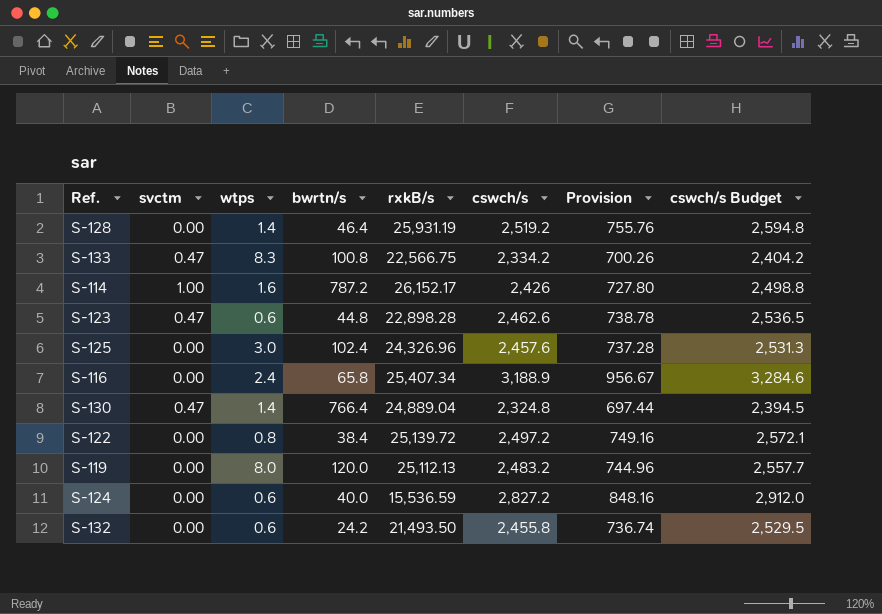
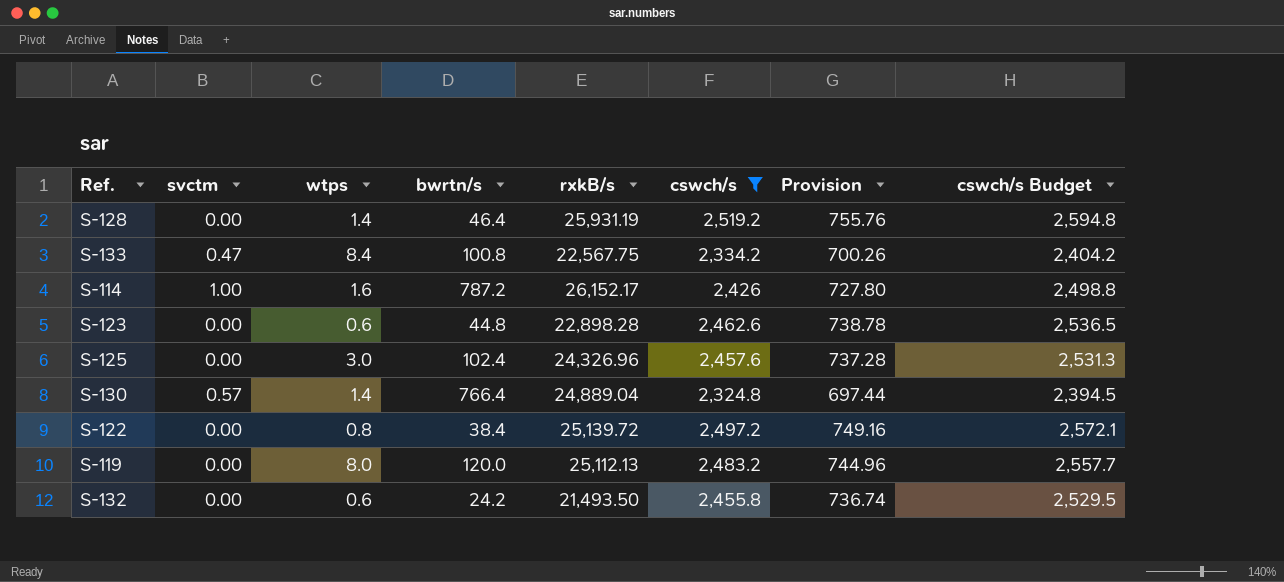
filter: none -> cswch/s <= 2,519.2
S-133 | wtps: 8.3 -> 8.4
S-133 | rxkB/s: 22,566.75 -> 22,567.75
S-123 | svctm: 0.47 -> 0.00
S-130 | svctm: 0.47 -> 0.57

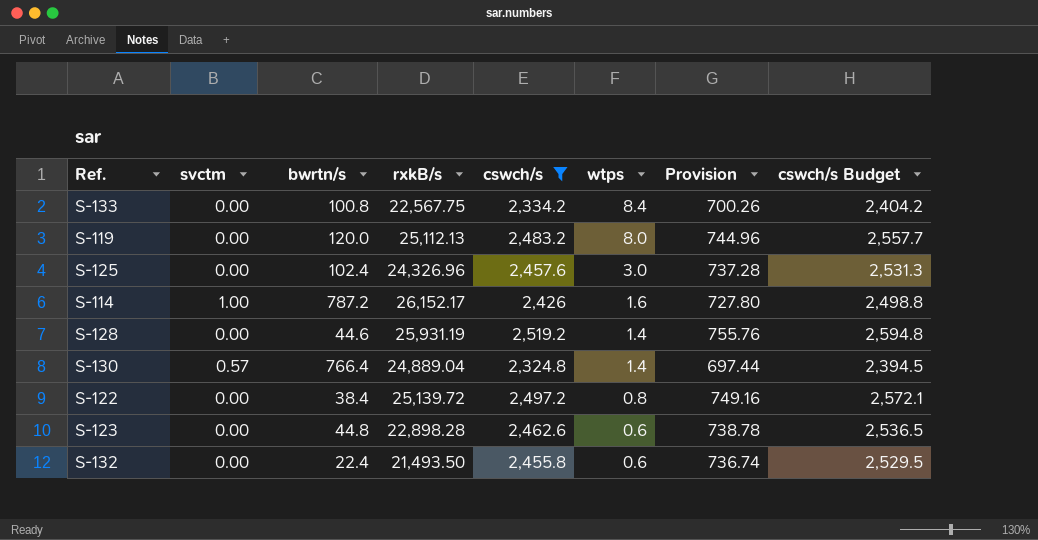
row order: none -> wtps descending
column wtps | position: 3 -> 6
S-133 | svctm: 0.47 -> 0.00
S-128 | bwrtn/s: 46.4 -> 44.6
S-132 | bwrtn/s: 24.2 -> 22.4

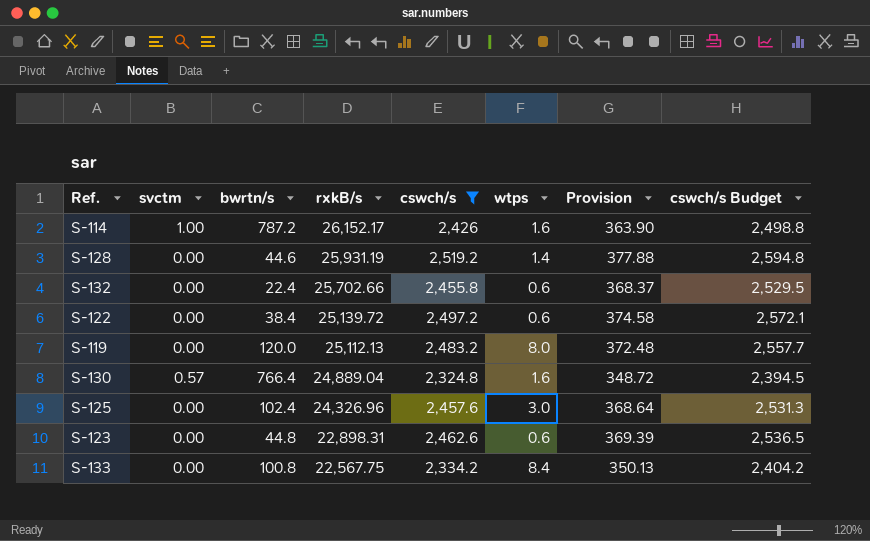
row order: wtps descending -> rxkB/s descending
column Provision | formula: [cswch/s] * 0.3 -> [cswch/s] * 0.15
S-132 | rxkB/s: 21,493.50 -> 25,702.66
S-122 | wtps: 0.8 -> 0.6
S-130 | wtps: 1.4 -> 1.6
S-123 | rxkB/s: 22,898.28 -> 22,898.31

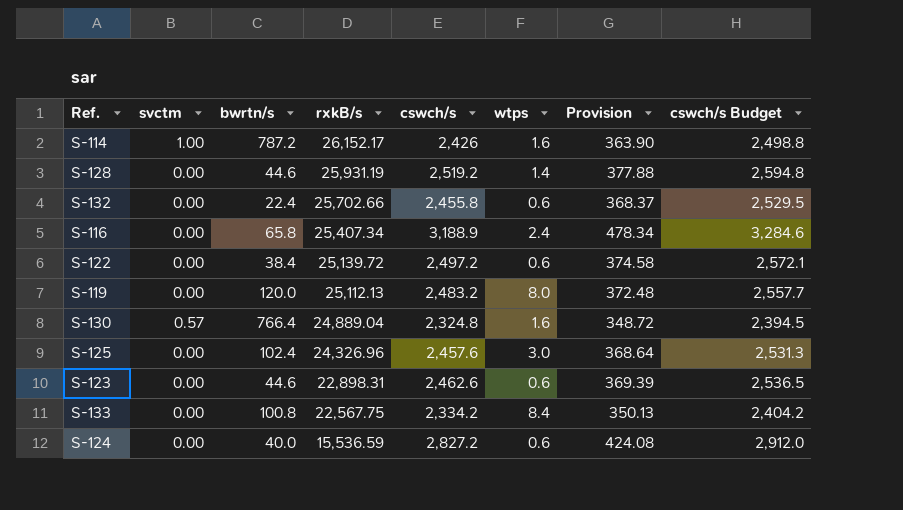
filter: cswch/s <= 2,519.2 -> none
S-123 | bwrtn/s: 44.8 -> 44.6

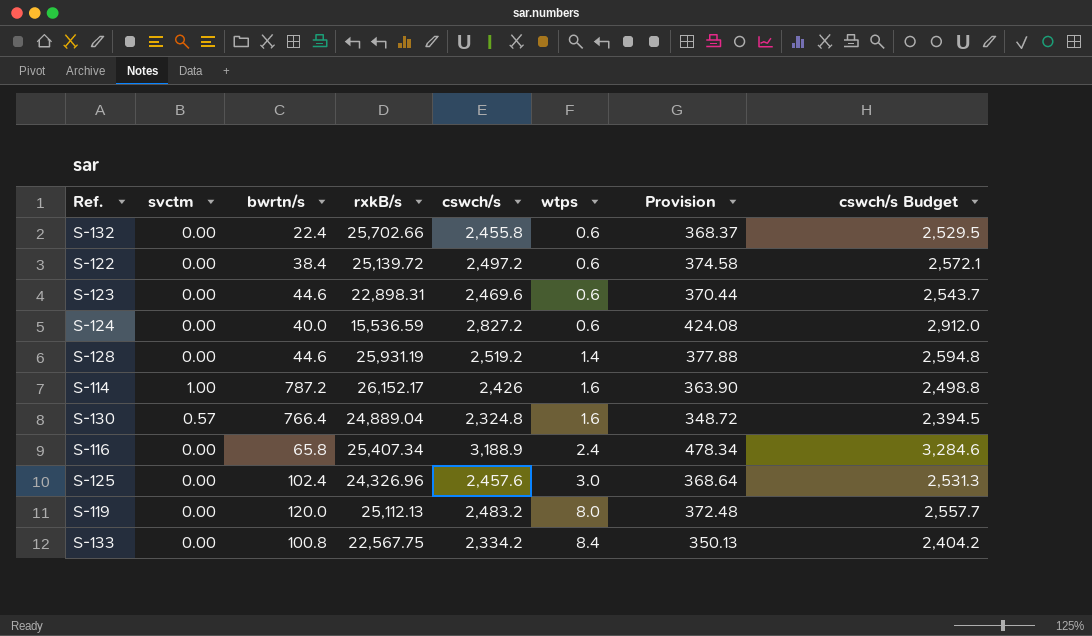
row order: rxkB/s descending -> wtps ascending
S-123 | cswch/s: 2,462.6 -> 2,469.6
S-123 | Provision: 369.39 -> 370.44
S-123 | cswch/s Budget: 2,536.5 -> 2,543.7

